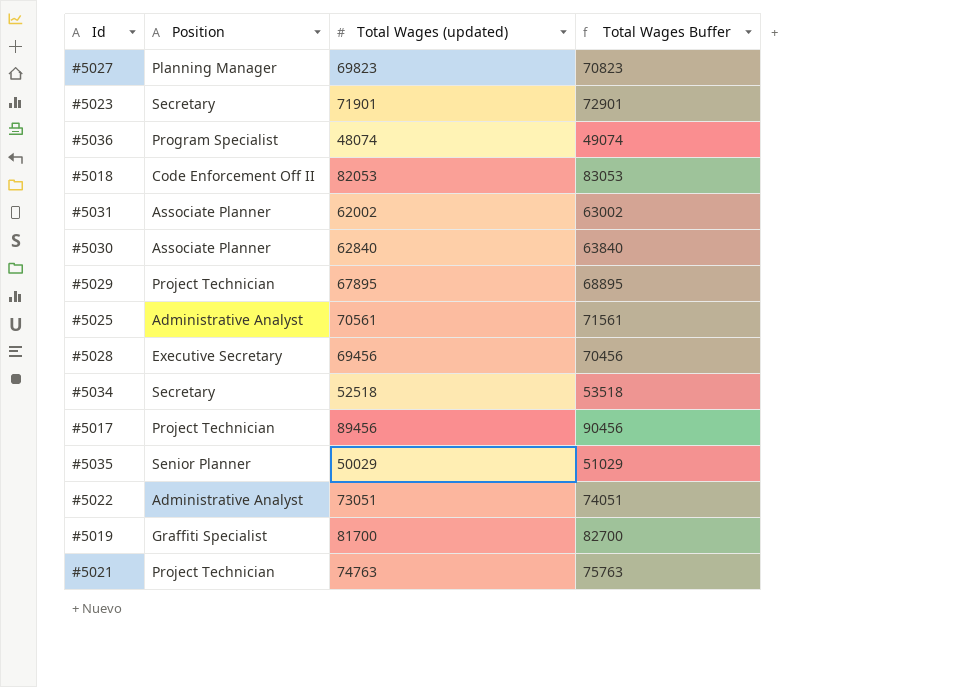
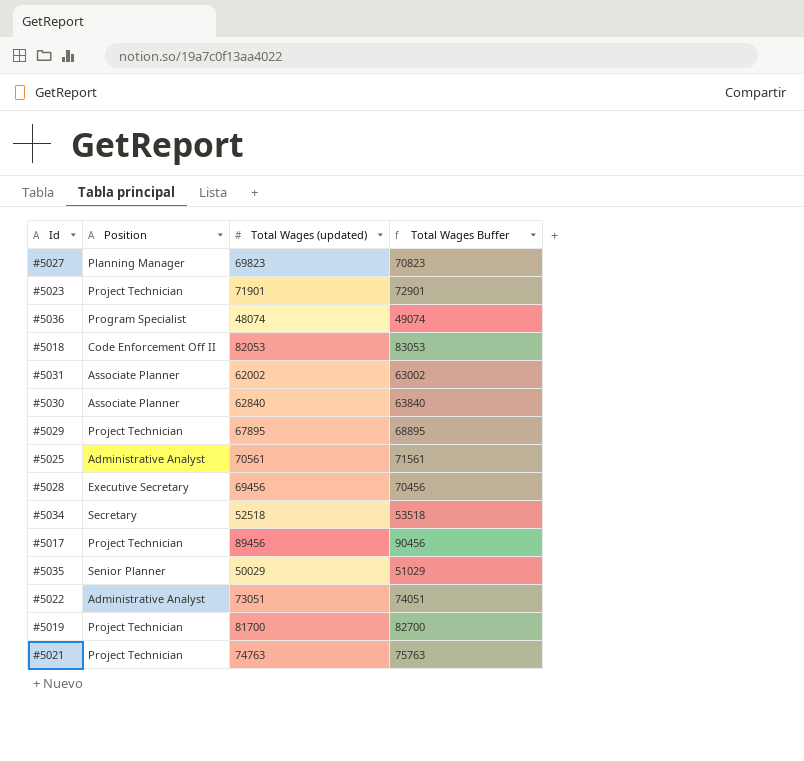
#5023 | Position: Secretary -> Project Technician
#5019 | Position: Graffiti Specialist -> Project Technician

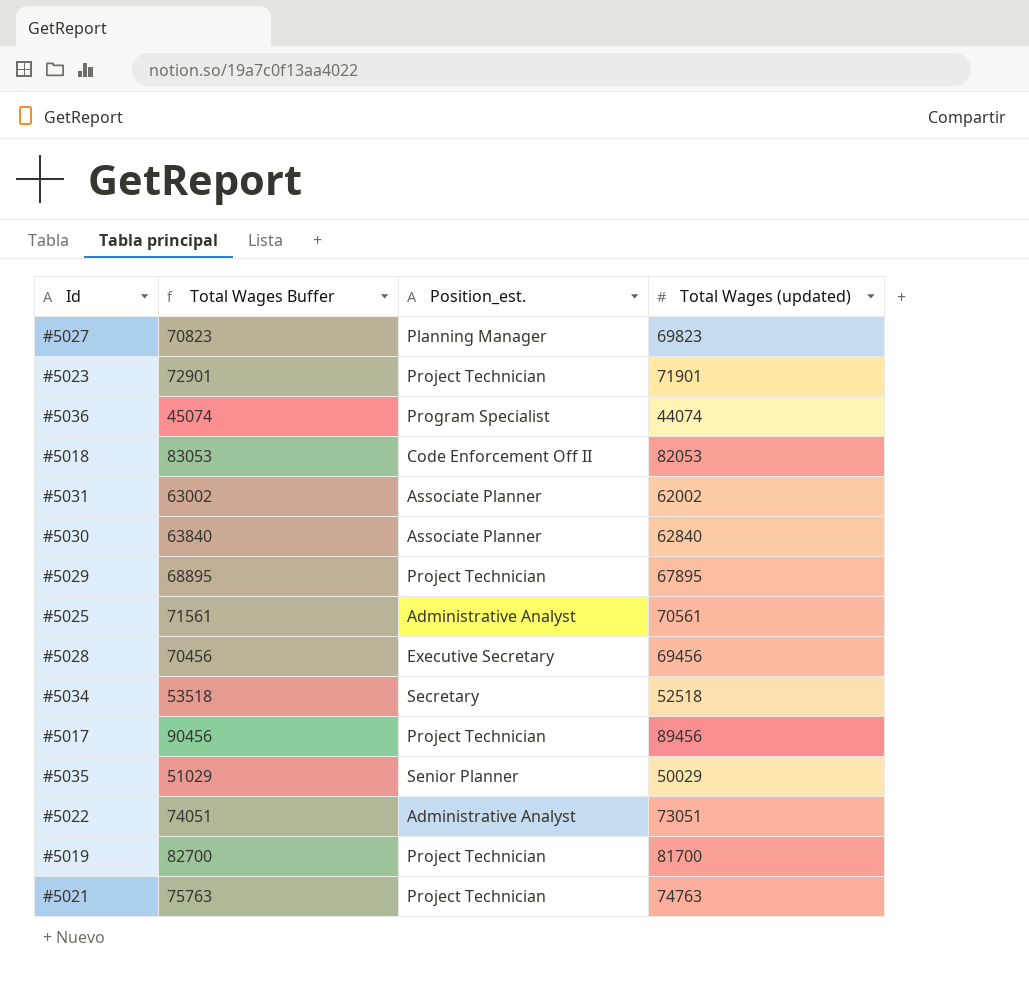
column Total Wages Buffer | position: 4 -> 2
column name: Position -> Position_est.
#5036 | Total Wages Buffer: 49074 -> 45074
#5036 | Total Wages (updated): 48074 -> 44074

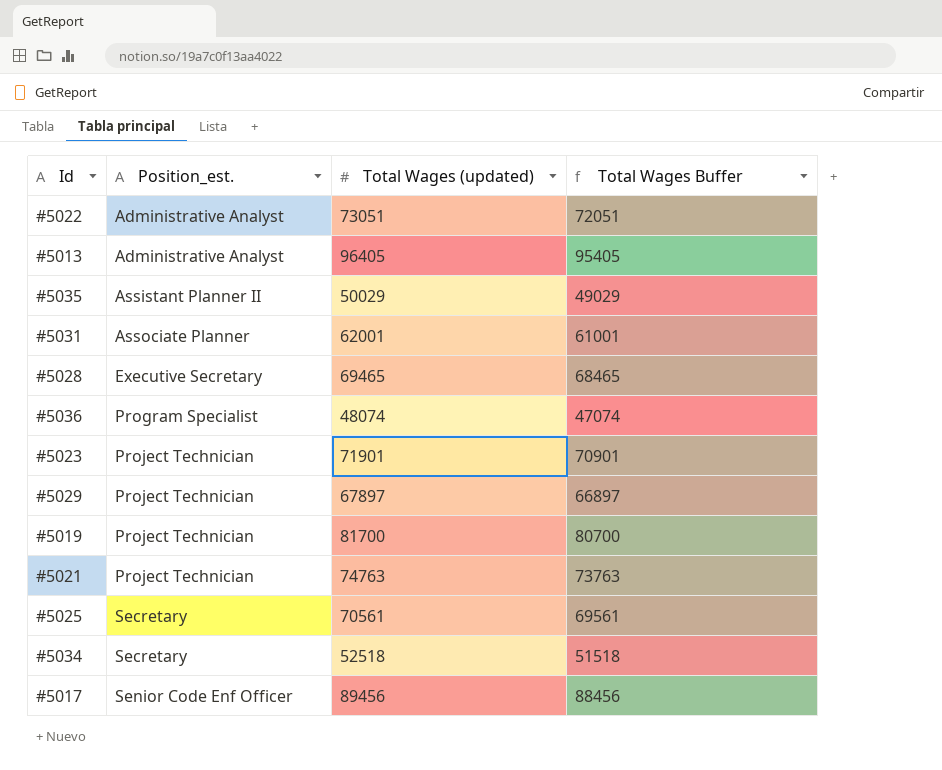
row order: none -> Position_est. ascending
column Total Wages Buffer | formula: [Total Wages (updated)] + 1000 -> [Total Wages (updated)] - 1000
column Total Wages Buffer | position: 2 -> 4
row #5027: 70823 | Planning Manager | 69823 -> none
row #5018: 83053 | Code Enforcement Off II | 82053 -> none
row #5030: 63840 | Associate Planner | 62840 -> none
row #5013: none -> Administrative Analyst | 96405 | 95405
#5035 | Position_est.: Senior Planner -> Assistant Planner II
#5031 | Total Wages (updated): 62002 -> 62001
#5028 | Total Wages (updated): 69456 -> 69465
#5036 | Total Wages (updated): 44074 -> 48074
#5029 | Total Wages (updated): 67895 -> 67897
#5025 | Position_est.: Administrative Analyst -> Secretary
#5017 | Position_est.: Project Technician -> Senior Code Enf Officer

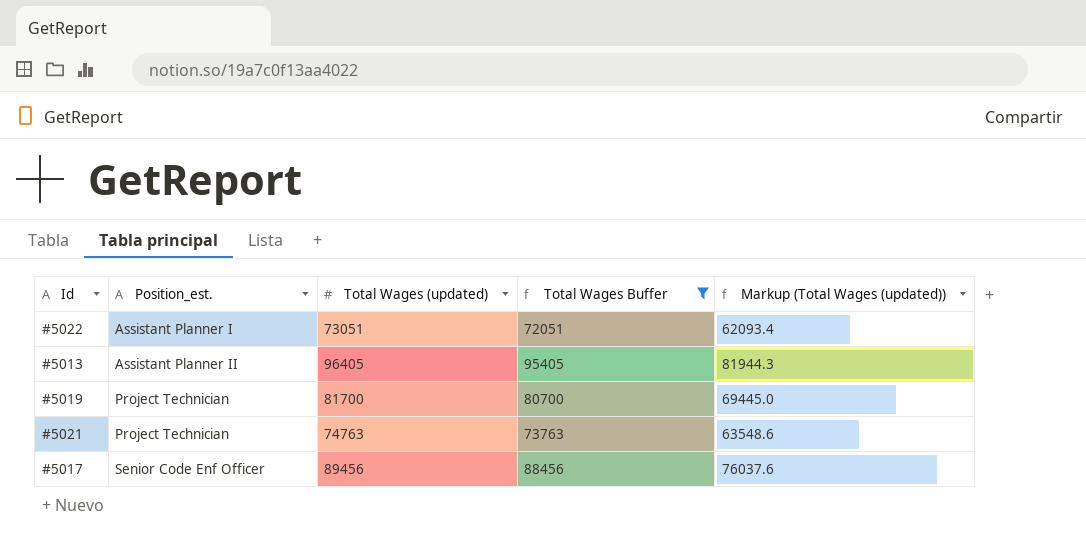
filter: none -> Total Wages Buffer >= 72051
column Markup (Total Wages (updated)) | formula: none -> [Total Wages (updated)] * 0.85
#5022 | Position_est.: Administrative Analyst -> Assistant Planner I
#5013 | Position_est.: Administrative Analyst -> Assistant Planner II

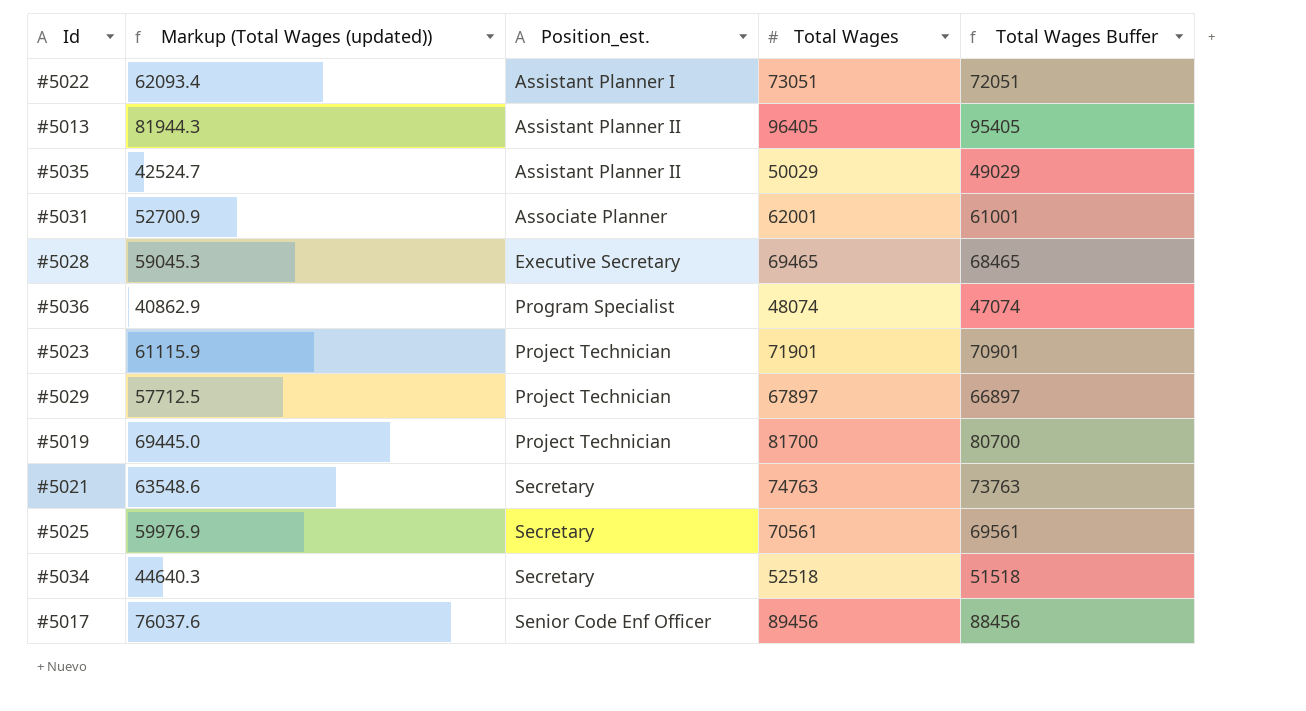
filter: Total Wages Buffer >= 72051 -> none
column Markup (Total Wages (updated)) | position: 5 -> 2
column name: Total Wages (updated) -> Total Wages
#5021 | Position_est.: Project Technician -> Secretary

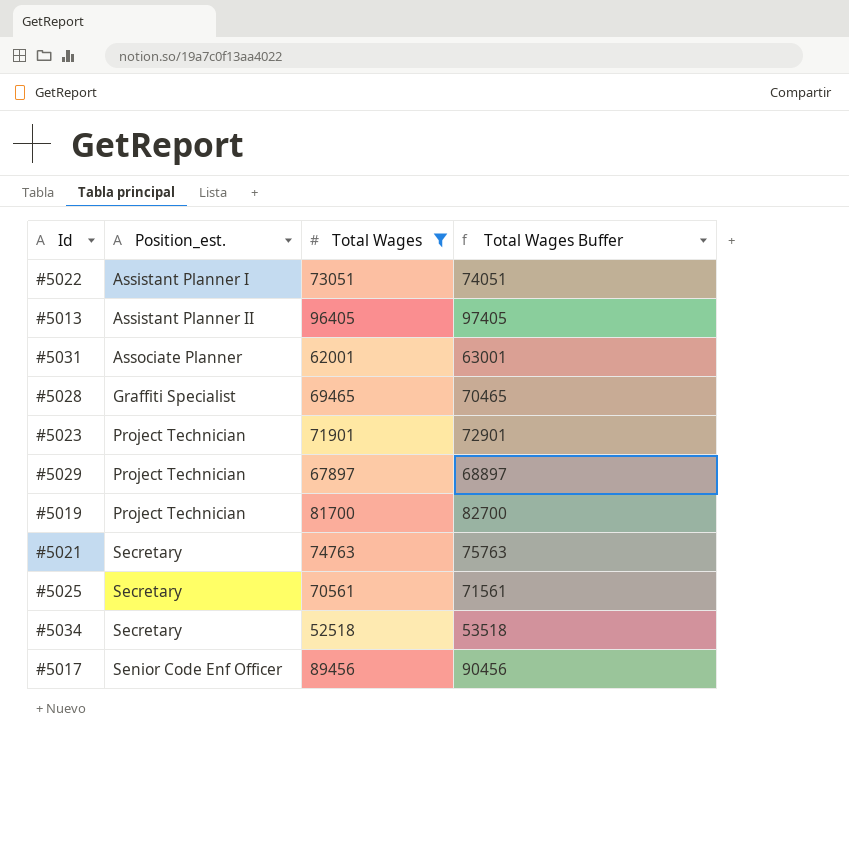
filter: none -> Total Wages >= 52518
column Markup (Total Wages (updated)) | formula: [Total Wages] * 0.85 -> none
column Total Wages Buffer | formula: [Total Wages] - 1000 -> [Total Wages] + 1000
#5028 | Position_est.: Executive Secretary -> Graffiti Specialist

